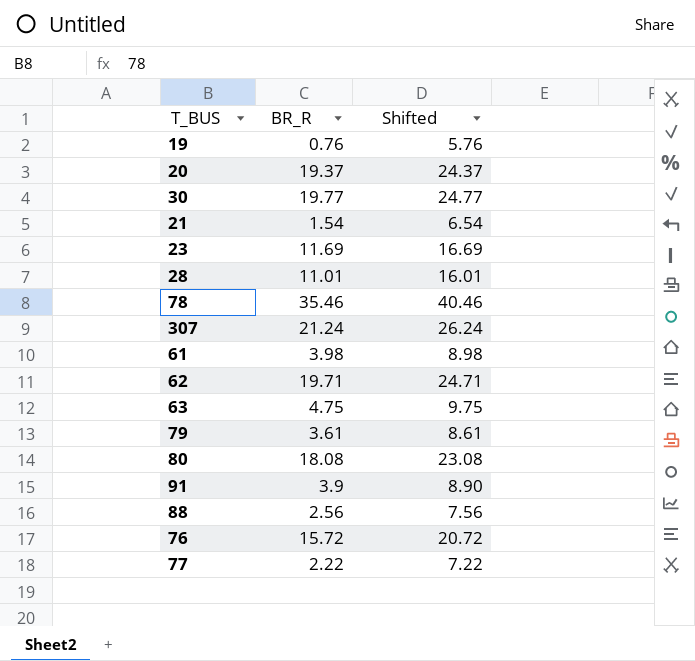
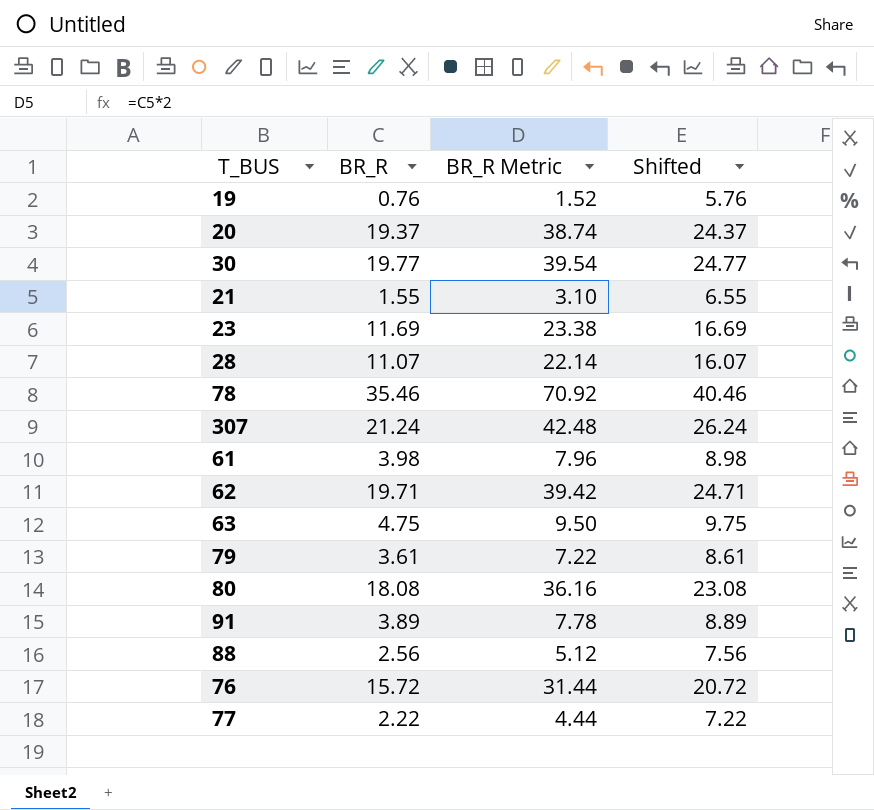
column BR_R Metric | formula: none -> [BR_R] * 2
21 | BR_R: 1.54 -> 1.55
21 | Shifted: 6.54 -> 6.55
28 | BR_R: 11.01 -> 11.07
28 | Shifted: 16.01 -> 16.07
91 | BR_R: 3.9 -> 3.89
91 | Shifted: 8.90 -> 8.89

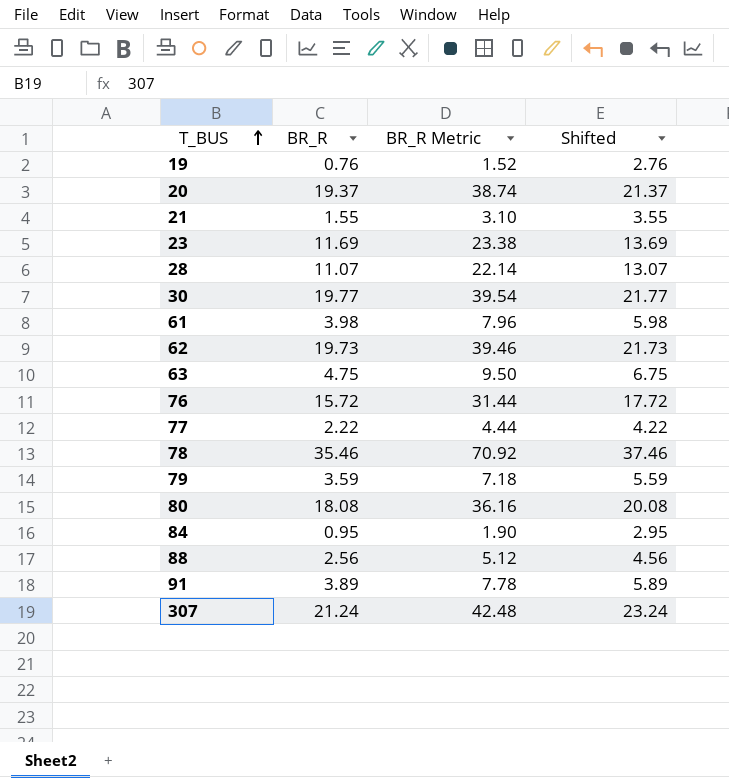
row order: none -> T_BUS ascending
column Shifted | formula: [BR_R] + 5 -> [BR_R] + 2
62 | BR_R: 19.71 -> 19.73
62 | BR_R Metric: 39.42 -> 39.46
79 | BR_R: 3.61 -> 3.59
79 | BR_R Metric: 7.22 -> 7.18
row 84: none -> 0.95 | 1.90 | 2.95

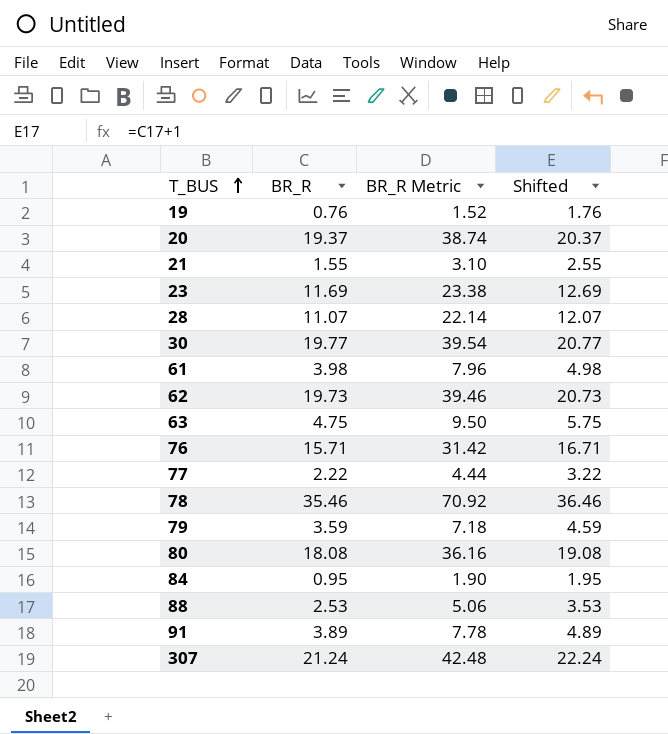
column Shifted | formula: [BR_R] + 2 -> [BR_R] + 1
76 | BR_R: 15.72 -> 15.71
76 | BR_R Metric: 31.44 -> 31.42
88 | BR_R: 2.56 -> 2.53
88 | BR_R Metric: 5.12 -> 5.06

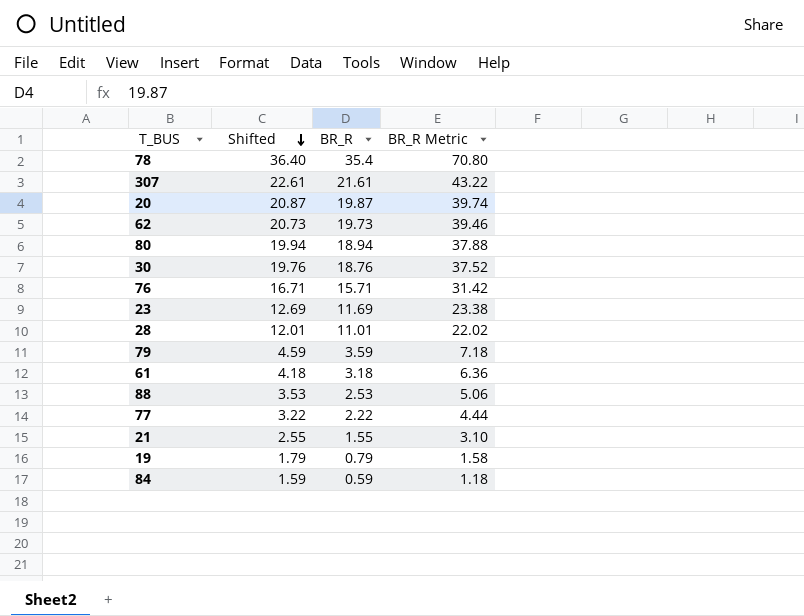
row order: T_BUS ascending -> Shifted descending
column Shifted | position: 4 -> 2
row 63: 4.75 | 9.50 | 5.75 -> none
row 91: 3.89 | 7.78 | 4.89 -> none
78 | Shifted: 36.46 -> 36.40
78 | BR_R: 35.46 -> 35.4
78 | BR_R Metric: 70.92 -> 70.80
307 | Shifted: 22.24 -> 22.61
307 | BR_R: 21.24 -> 21.61
307 | BR_R Metric: 42.48 -> 43.22
20 | Shifted: 20.37 -> 20.87
20 | BR_R: 19.37 -> 19.87
20 | BR_R Metric: 38.74 -> 39.74
80 | Shifted: 19.08 -> 19.94
80 | BR_R: 18.08 -> 18.94
80 | BR_R Metric: 36.16 -> 37.88
30 | Shifted: 20.77 -> 19.76
30 | BR_R: 19.77 -> 18.76
30 | BR_R Metric: 39.54 -> 37.52
28 | Shifted: 12.07 -> 12.01
28 | BR_R: 11.07 -> 11.01
28 | BR_R Metric: 22.14 -> 22.02
61 | Shifted: 4.98 -> 4.18
61 | BR_R: 3.98 -> 3.18
61 | BR_R Metric: 7.96 -> 6.36
19 | Shifted: 1.76 -> 1.79
19 | BR_R: 0.76 -> 0.79
19 | BR_R Metric: 1.52 -> 1.58
84 | Shifted: 1.95 -> 1.59
84 | BR_R: 0.95 -> 0.59
84 | BR_R Metric: 1.90 -> 1.18

